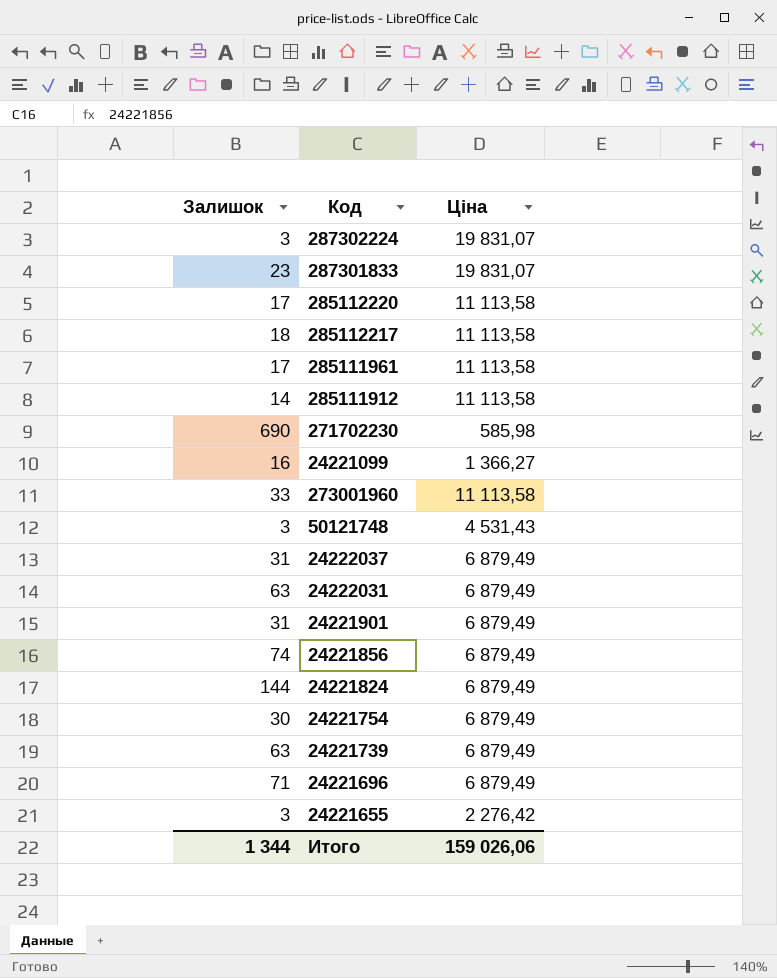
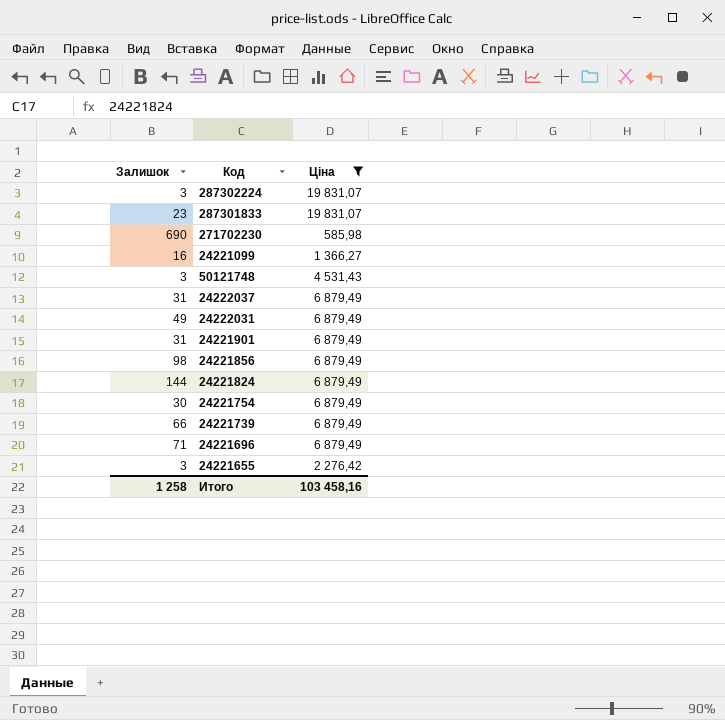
filter: none -> Ціна != 11 113,58
24222031 | Залишок: 63 -> 49
24221856 | Залишок: 74 -> 98
24221739 | Залишок: 63 -> 66
Итого | Залишок: 1 344 -> 1 258
Итого | Ціна: 159 026,06 -> 103 458,16

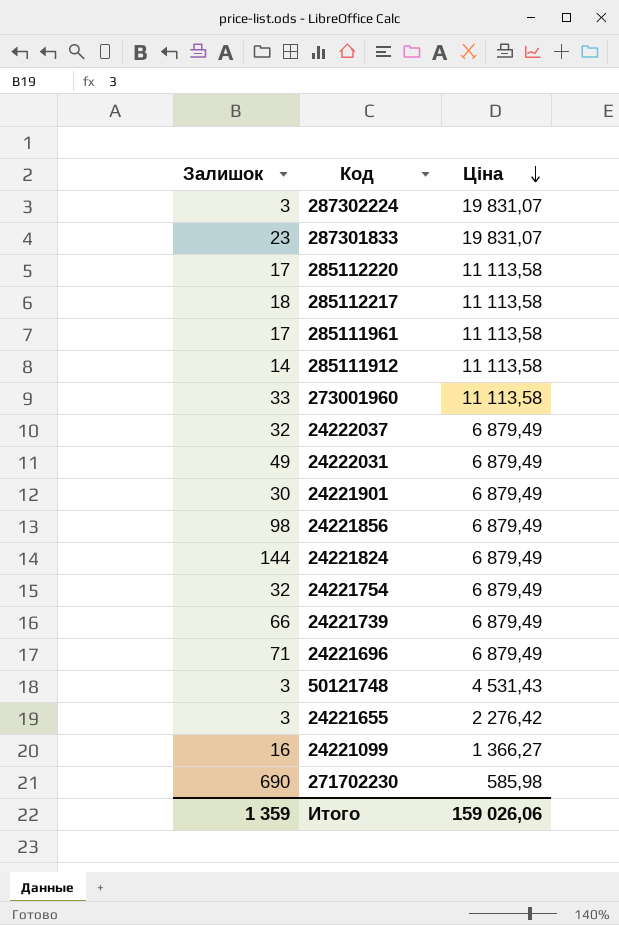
filter: Ціна != 11 113,58 -> none
row order: none -> Ціна descending
24222037 | Залишок: 31 -> 32
24221901 | Залишок: 31 -> 30
24221754 | Залишок: 30 -> 32
Итого | Залишок: 1 258 -> 1 359
Итого | Ціна: 103 458,16 -> 159 026,06

